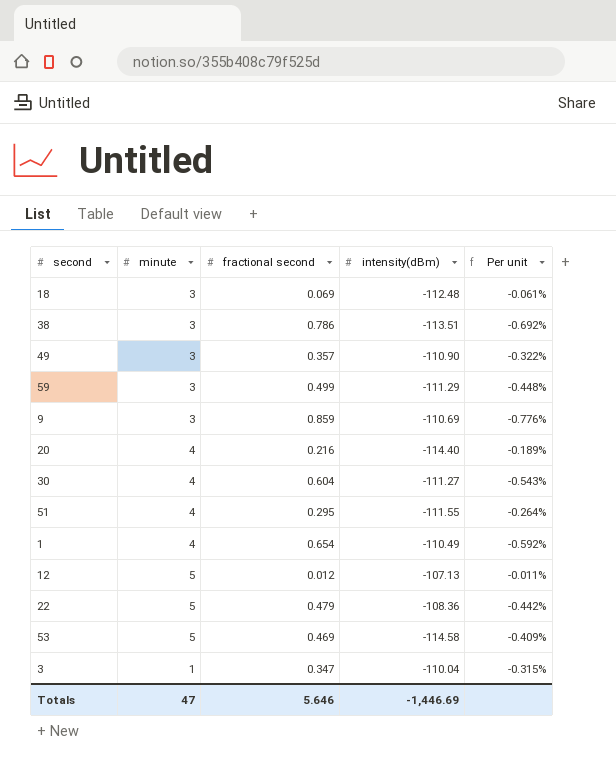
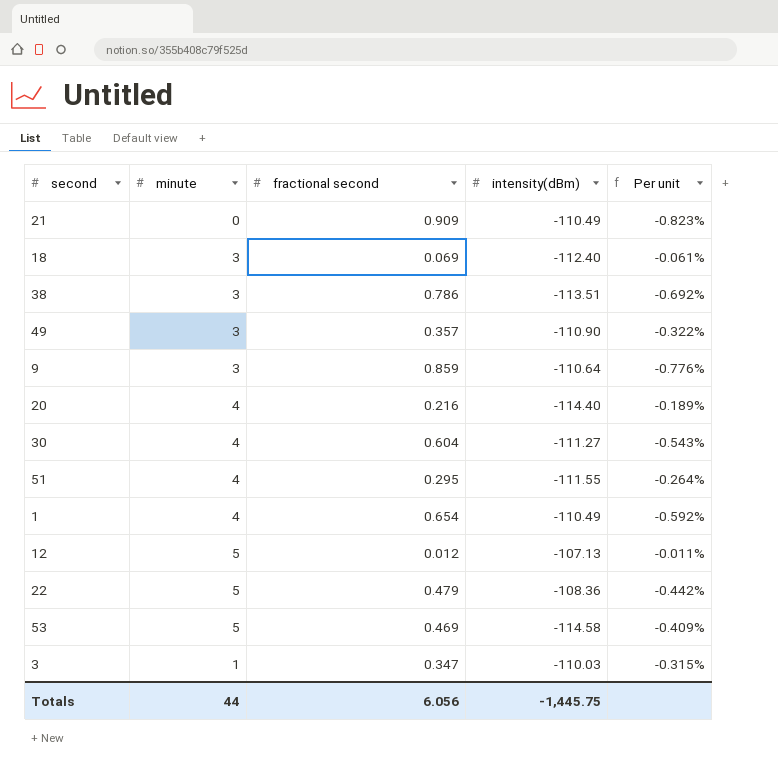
row 59: 3 | 0.499 | -111.29 | -0.448% -> none
row 21: none -> 0 | 0.909 | -110.49 | -0.823%
18 | intensity(dBm): -112.48 -> -112.40
9 | intensity(dBm): -110.69 -> -110.64
3 | intensity(dBm): -110.04 -> -110.03
Totals | minute: 47 -> 44
Totals | fractional second: 5.646 -> 6.056
Totals | intensity(dBm): -1,446.69 -> -1,445.75

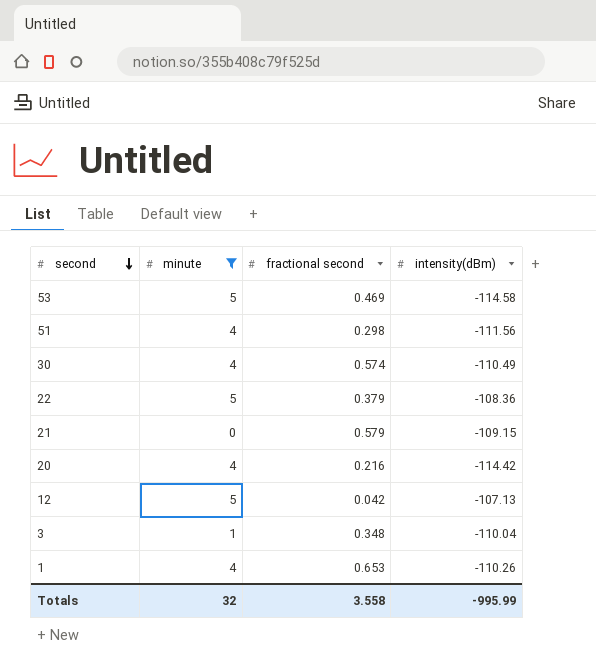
filter: none -> minute != 3
row order: none -> second descending
column Per unit | formula: [fractional second] / [intensity(dBm)] -> none
51 | fractional second: 0.295 -> 0.298
51 | intensity(dBm): -111.55 -> -111.56
30 | fractional second: 0.604 -> 0.574
30 | intensity(dBm): -111.27 -> -110.49
22 | fractional second: 0.479 -> 0.379
21 | fractional second: 0.909 -> 0.579
21 | intensity(dBm): -110.49 -> -109.15
20 | intensity(dBm): -114.40 -> -114.42
12 | fractional second: 0.012 -> 0.042
3 | fractional second: 0.347 -> 0.348
3 | intensity(dBm): -110.03 -> -110.04
1 | fractional second: 0.654 -> 0.653
1 | intensity(dBm): -110.49 -> -110.26
Totals | minute: 44 -> 32
Totals | fractional second: 6.056 -> 3.558
Totals | intensity(dBm): -1,445.75 -> -995.99

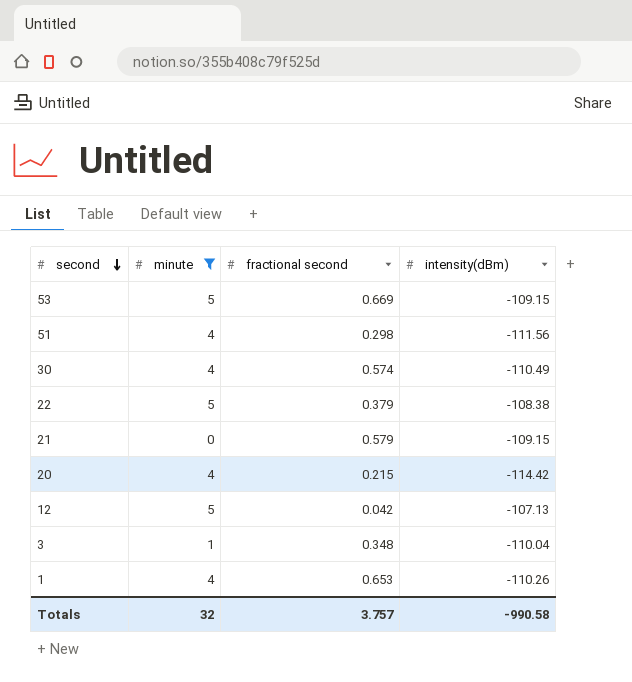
53 | fractional second: 0.469 -> 0.669
53 | intensity(dBm): -114.58 -> -109.15
22 | intensity(dBm): -108.36 -> -108.38
20 | fractional second: 0.216 -> 0.215
Totals | fractional second: 3.558 -> 3.757
Totals | intensity(dBm): -995.99 -> -990.58

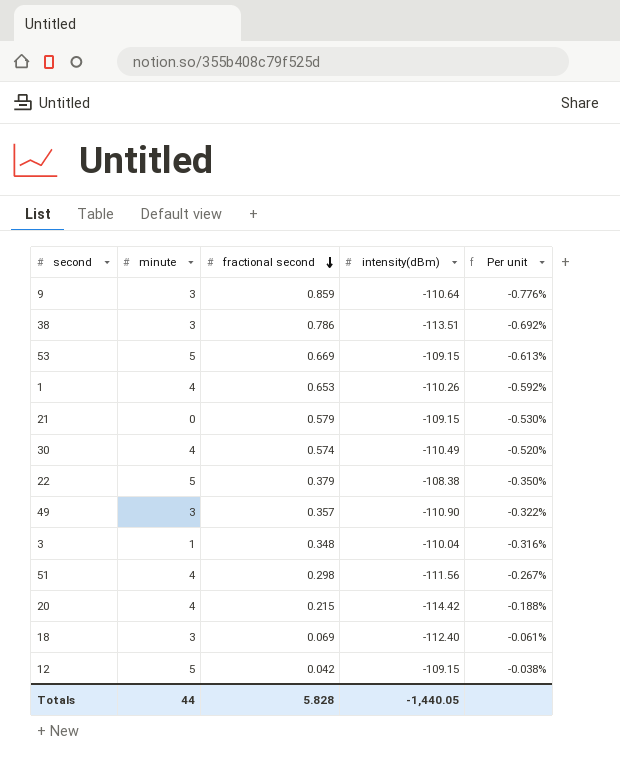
filter: minute != 3 -> none
row order: second descending -> fractional second descending
column Per unit | formula: none -> [fractional second] / [intensity(dBm)]
12 | intensity(dBm): -107.13 -> -109.15
Totals | minute: 32 -> 44
Totals | fractional second: 3.757 -> 5.828
Totals | intensity(dBm): -990.58 -> -1,440.05

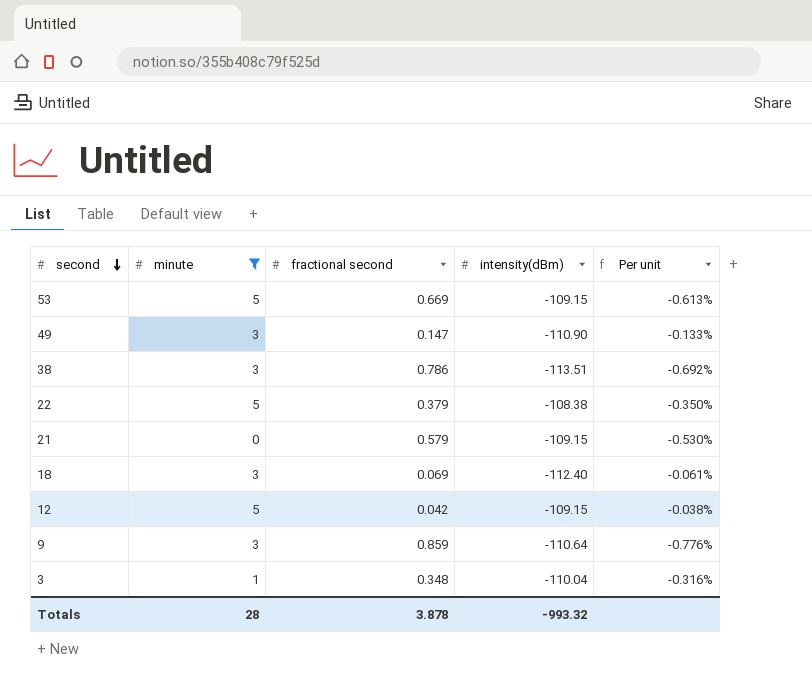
filter: none -> minute != 4
row order: fractional second descending -> second descending
49 | fractional second: 0.357 -> 0.147
49 | Per unit: -0.322% -> -0.133%
Totals | minute: 44 -> 28
Totals | fractional second: 5.828 -> 3.878
Totals | intensity(dBm): -1,440.05 -> -993.32

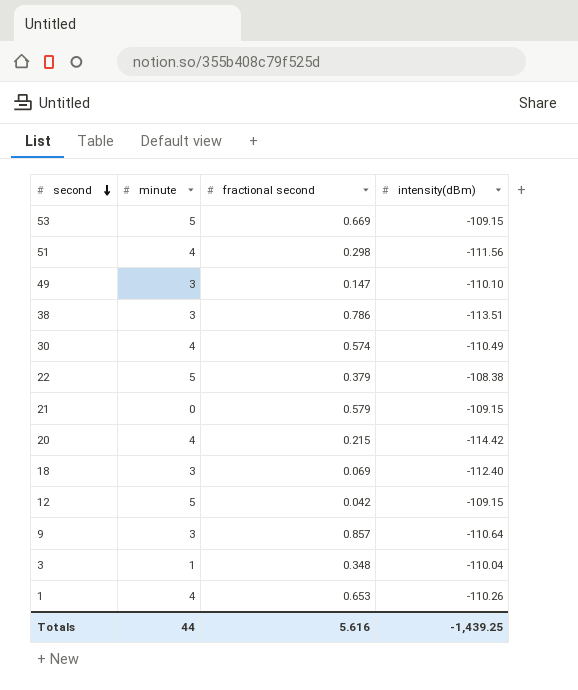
filter: minute != 4 -> none
column Per unit | formula: [fractional second] / [intensity(dBm)] -> none
49 | intensity(dBm): -110.90 -> -110.10
9 | fractional second: 0.859 -> 0.857
Totals | minute: 28 -> 44
Totals | fractional second: 3.878 -> 5.616
Totals | intensity(dBm): -993.32 -> -1,439.25

